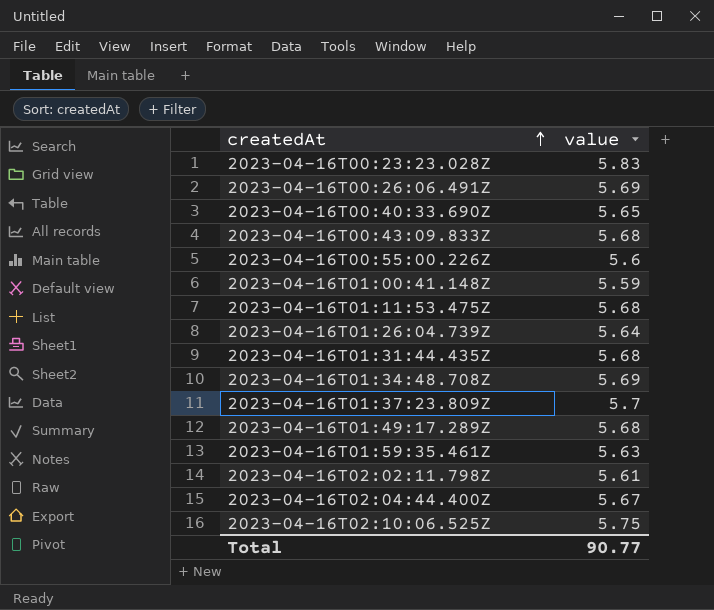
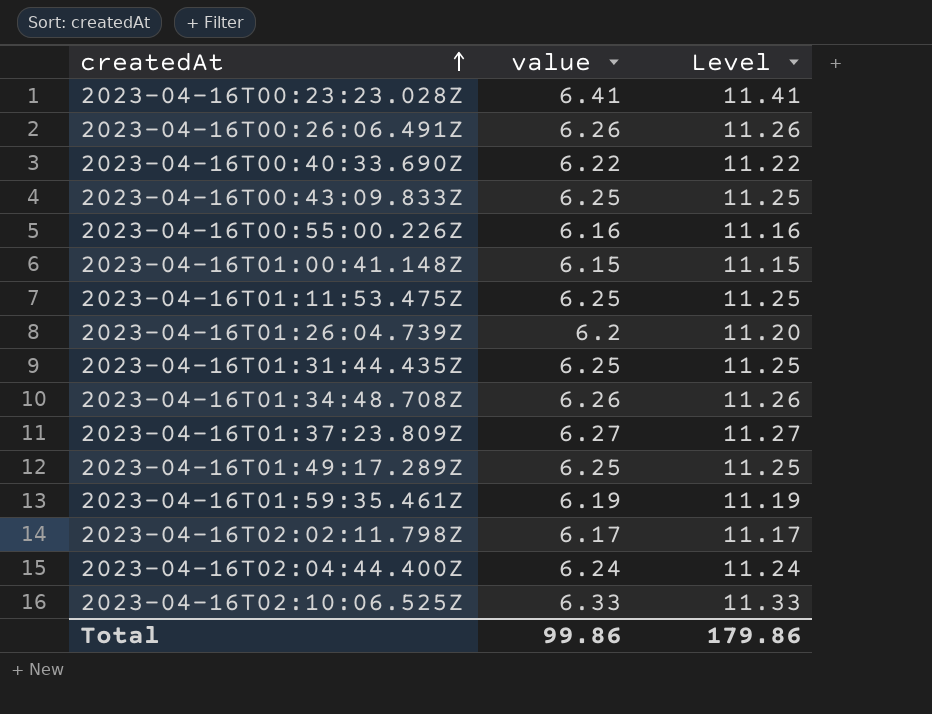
column Level | formula: none -> [value] + 5
2023-04-16T00:23:23.028Z | value: 5.83 -> 6.41
2023-04-16T00:26:06.491Z | value: 5.69 -> 6.26
2023-04-16T00:40:33.690Z | value: 5.65 -> 6.22
2023-04-16T00:43:09.833Z | value: 5.68 -> 6.25
2023-04-16T00:55:00.226Z | value: 5.6 -> 6.16
2023-04-16T01:00:41.148Z | value: 5.59 -> 6.15
2023-04-16T01:11:53.475Z | value: 5.68 -> 6.25
2023-04-16T01:26:04.739Z | value: 5.64 -> 6.2
2023-04-16T01:31:44.435Z | value: 5.68 -> 6.25
2023-04-16T01:34:48.708Z | value: 5.69 -> 6.26
2023-04-16T01:37:23.809Z | value: 5.7 -> 6.27
2023-04-16T01:49:17.289Z | value: 5.68 -> 6.25
2023-04-16T01:59:35.461Z | value: 5.63 -> 6.19
2023-04-16T02:02:11.798Z | value: 5.61 -> 6.17
2023-04-16T02:04:44.400Z | value: 5.67 -> 6.24
2023-04-16T02:10:06.525Z | value: 5.75 -> 6.33
Total | value: 90.77 -> 99.86

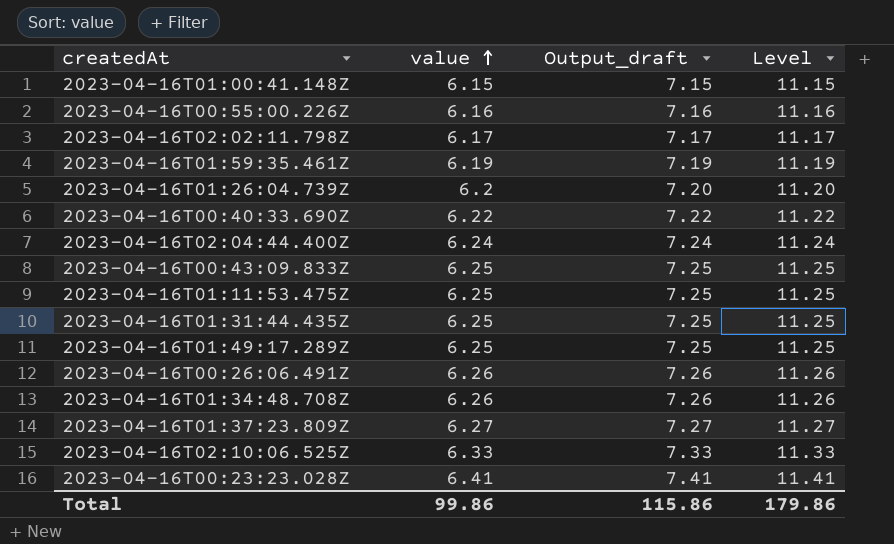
row order: createdAt ascending -> value ascending
column Output_draft | formula: none -> [value] + 1

